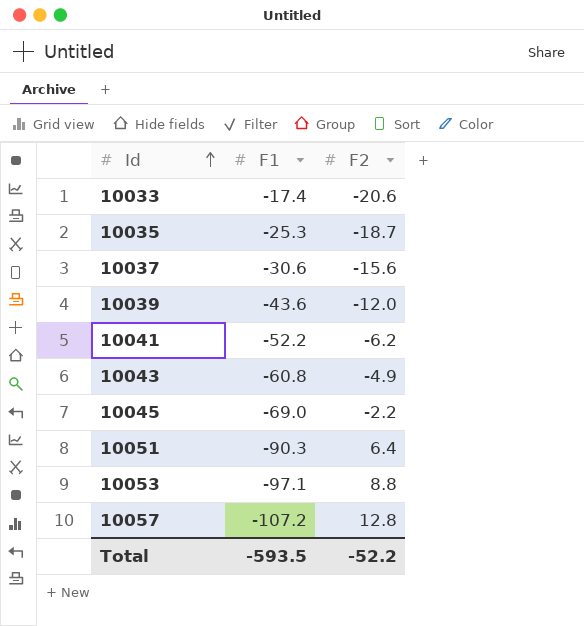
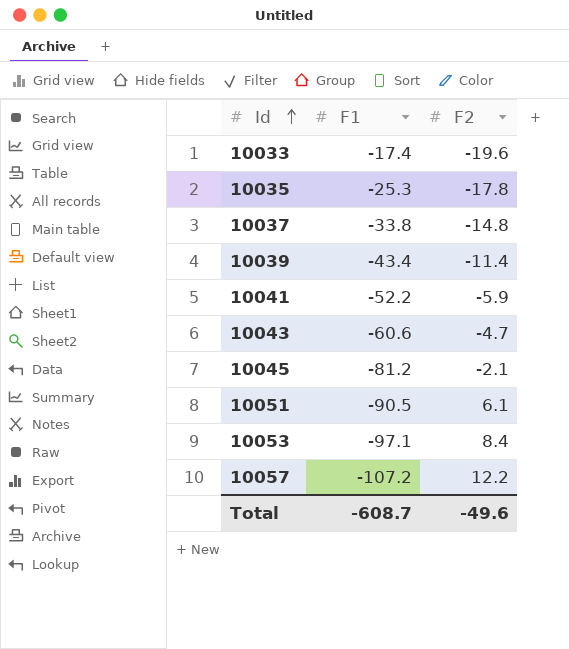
10033 | F2: -20.6 -> -19.6
10035 | F2: -18.7 -> -17.8
10037 | F1: -30.6 -> -33.8
10037 | F2: -15.6 -> -14.8
10039 | F1: -43.6 -> -43.4
10039 | F2: -12.0 -> -11.4
10041 | F2: -6.2 -> -5.9
10043 | F1: -60.8 -> -60.6
10043 | F2: -4.9 -> -4.7
10045 | F1: -69.0 -> -81.2
10045 | F2: -2.2 -> -2.1
10051 | F1: -90.3 -> -90.5
10051 | F2: 6.4 -> 6.1
10053 | F2: 8.8 -> 8.4
10057 | F2: 12.8 -> 12.2
Total | F1: -593.5 -> -608.7
Total | F2: -52.2 -> -49.6

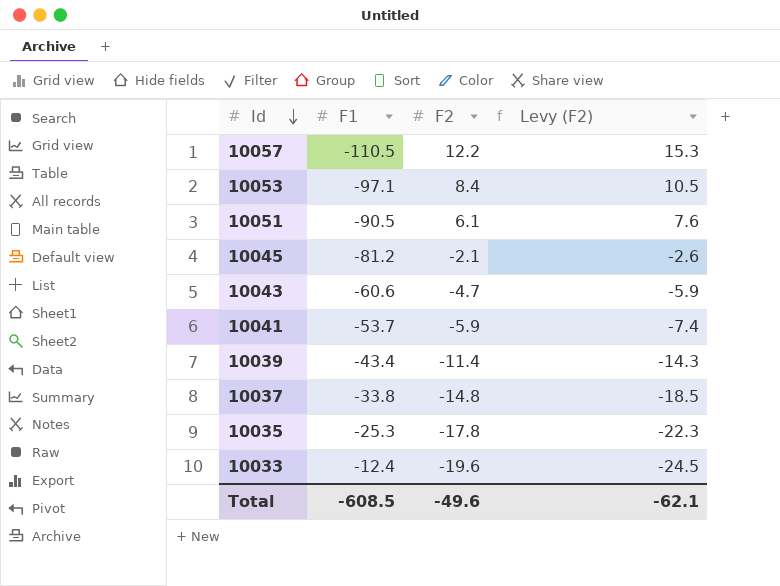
row order: Id ascending -> Id descending
column Levy (F2) | formula: none -> [F2] * 1.25
10057 | F1: -107.2 -> -110.5
10041 | F1: -52.2 -> -53.7
10033 | F1: -17.4 -> -12.4
Total | F1: -608.7 -> -608.5

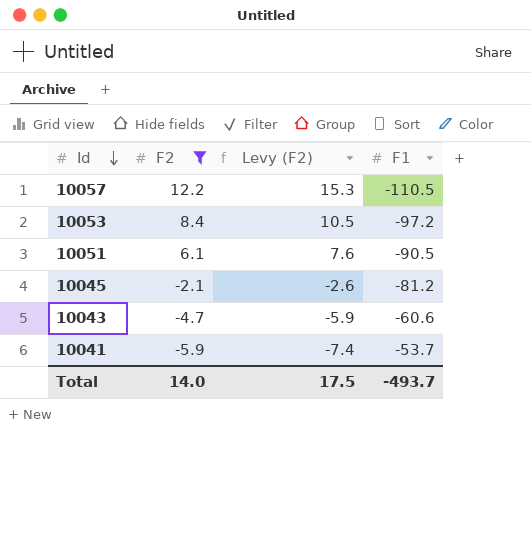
filter: none -> F2 >= -5.9
column F1 | position: 2 -> 4
10053 | F1: -97.1 -> -97.2
Total | F2: -49.6 -> 14.0
Total | Levy (F2): -62.1 -> 17.5
Total | F1: -608.5 -> -493.7

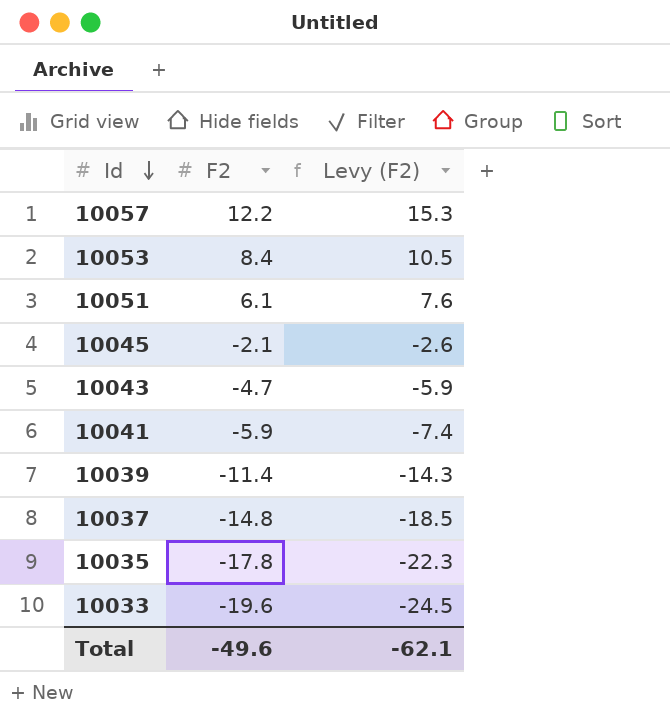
filter: F2 >= -5.9 -> none
column F1 | position: 4 -> none
Total | F2: 14.0 -> -49.6
Total | Levy (F2): 17.5 -> -62.1

